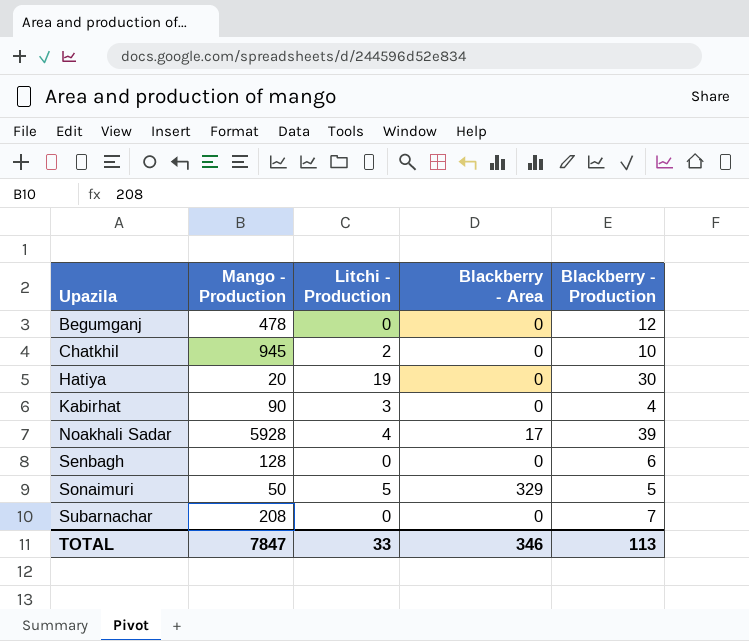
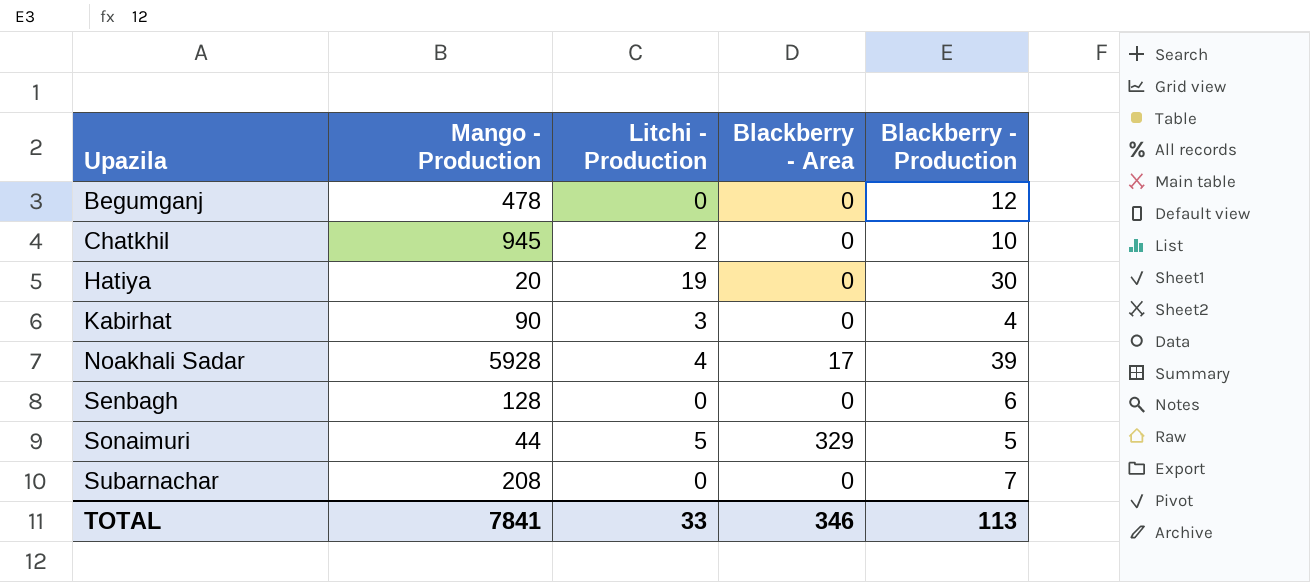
Sonaimuri | Mango - Production: 50 -> 44
TOTAL | Mango - Production: 7847 -> 7841

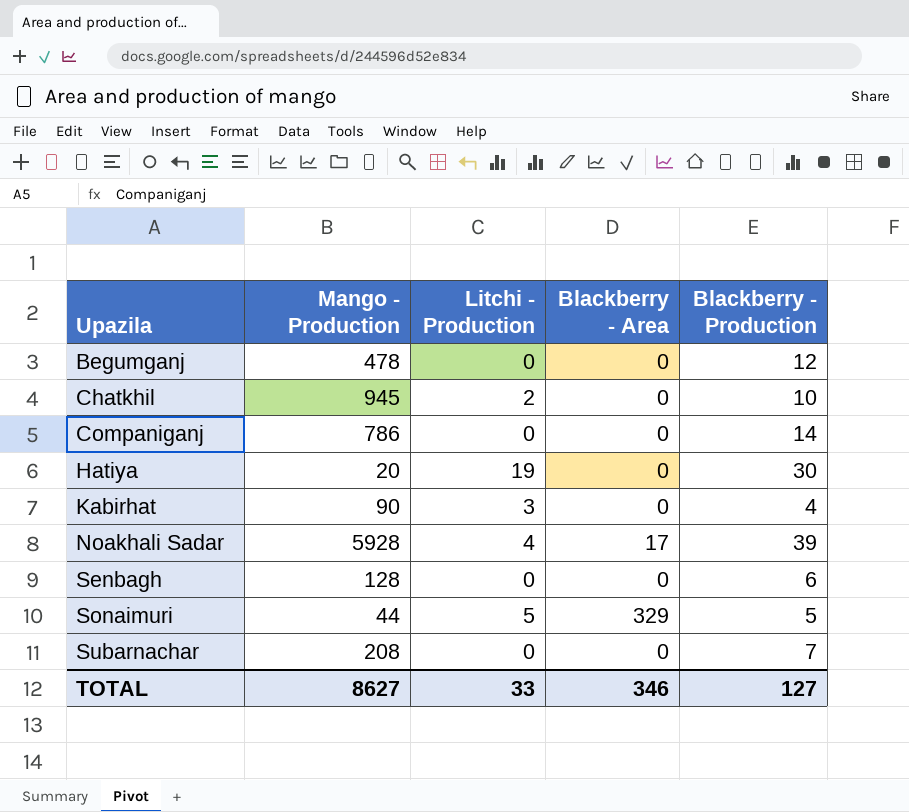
row Companiganj: none -> 786 | 0 | 0 | 14
TOTAL | Mango - Production: 7841 -> 8627
TOTAL | Blackberry - Production: 113 -> 127

